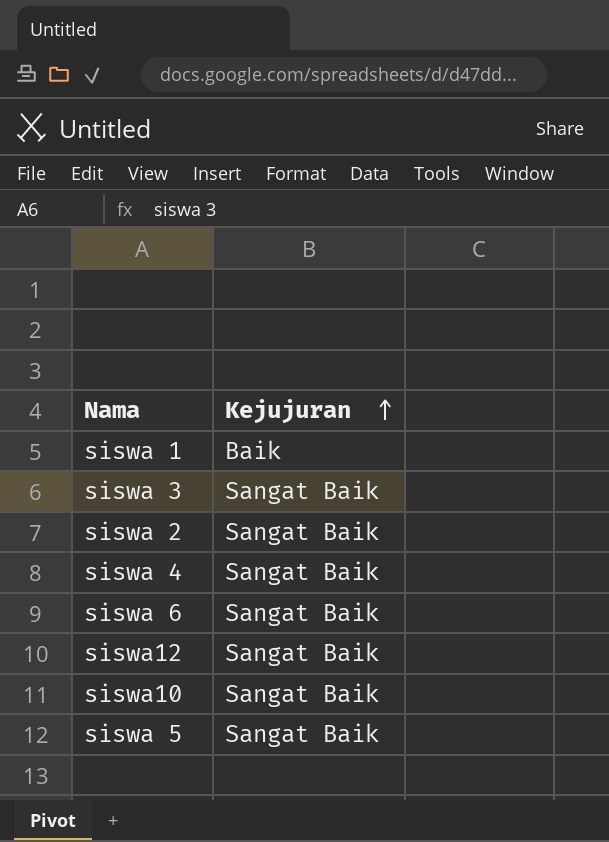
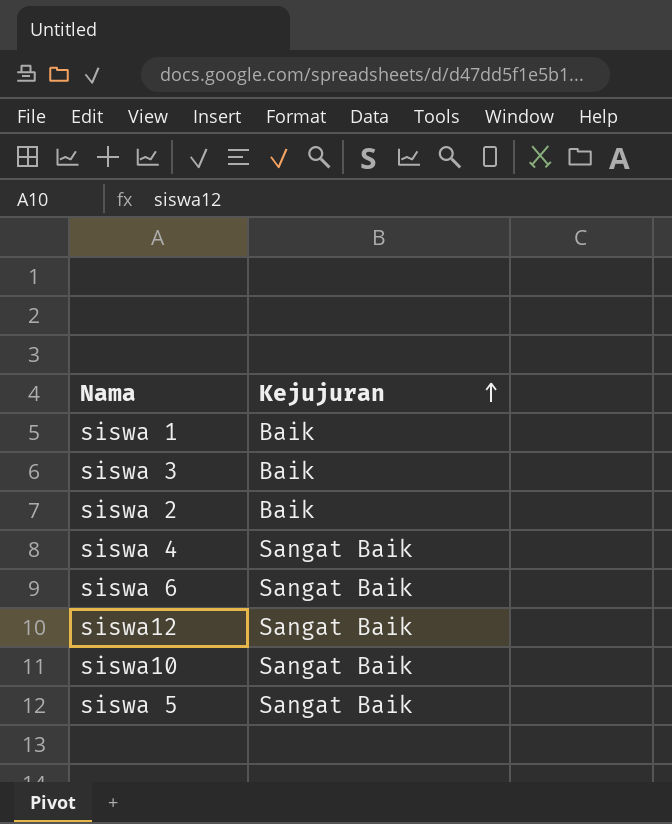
siswa 3 | Kejujuran: Sangat Baik -> Baik
siswa 2 | Kejujuran: Sangat Baik -> Baik

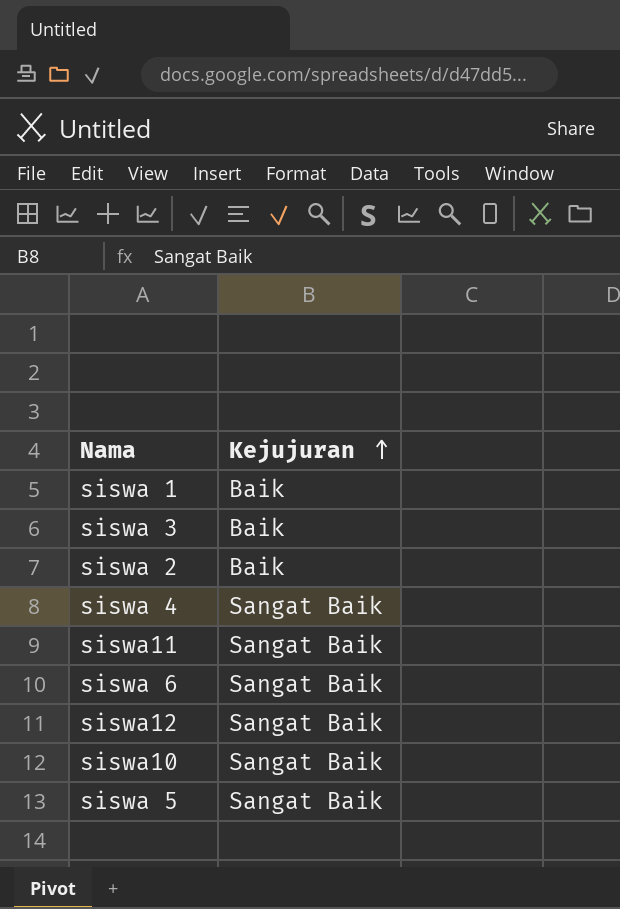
row siswa11: none -> Sangat Baik

